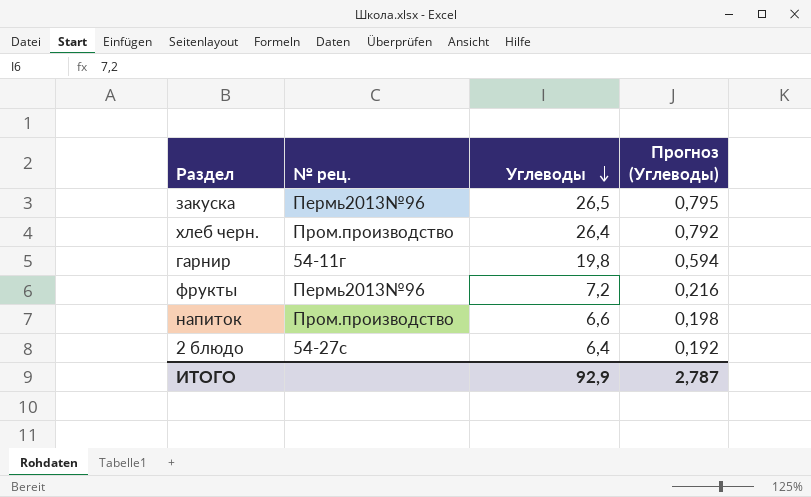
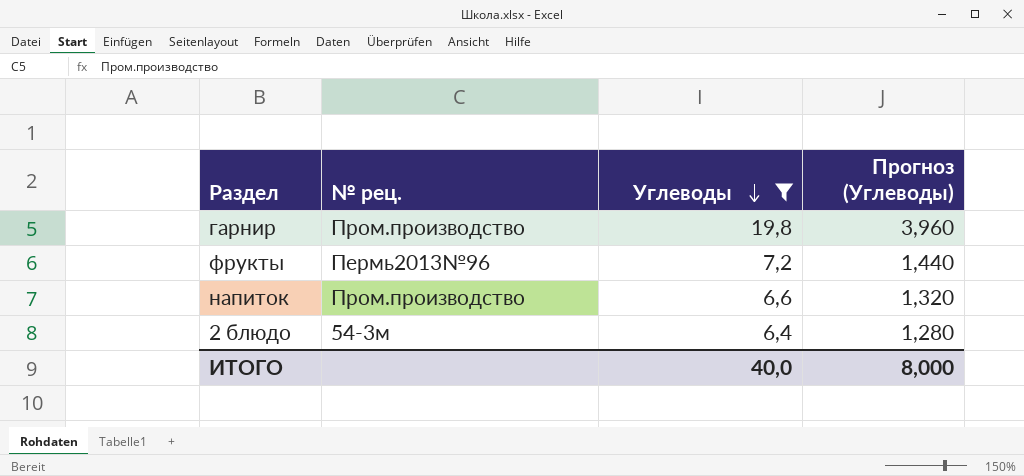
filter: none -> Углеводы <= 19,8
column Прогноз (Углеводы) | formula: [Углеводы] * 0,03 -> [Углеводы] * 0,2
гарнир | № рец.: 54-11г -> Пром.производство
2 блюдо | № рец.: 54-27с -> 54-3м
ИТОГО | Углеводы: 92,9 -> 40,0
ИТОГО | Прогноз (Углеводы): 2,787 -> 8,000

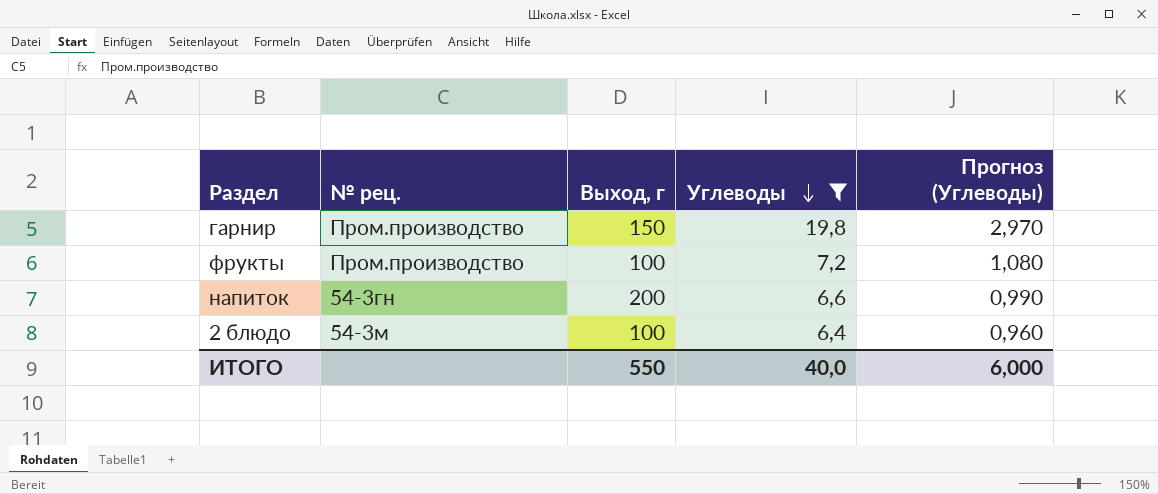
column Выход, г | position: none -> 3
column Прогноз (Углеводы) | formula: [Углеводы] * 0,2 -> [Углеводы] * 0,15
фрукты | № рец.: Пермь2013№96 -> Пром.производство
напиток | № рец.: Пром.производство -> 54-3гн
ИТОГО | Прогноз (Углеводы): 8,000 -> 6,000

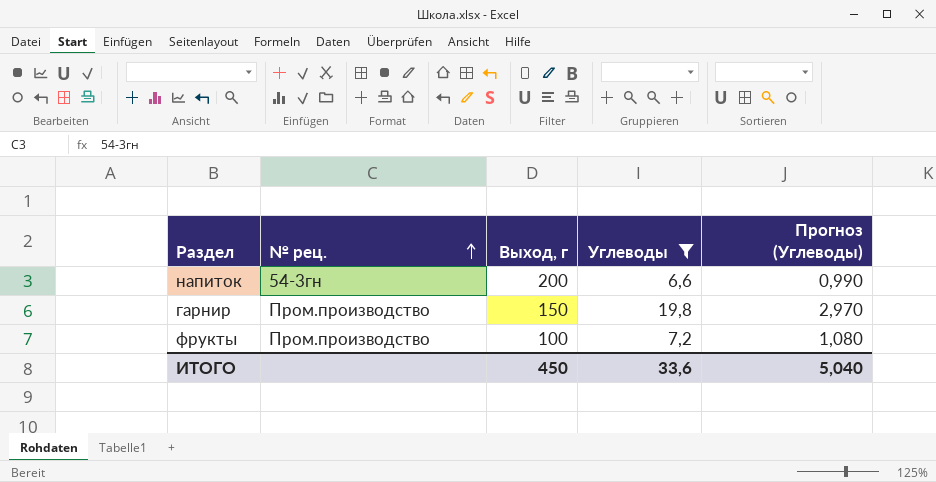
row order: Углеводы descending -> № рец. ascending
row 2 блюдо: 54-3м | 100 | 6,4 | 0,960 -> none
ИТОГО | Выход, г: 550 -> 450
ИТОГО | Углеводы: 40,0 -> 33,6
ИТОГО | Прогноз (Углеводы): 6,000 -> 5,040

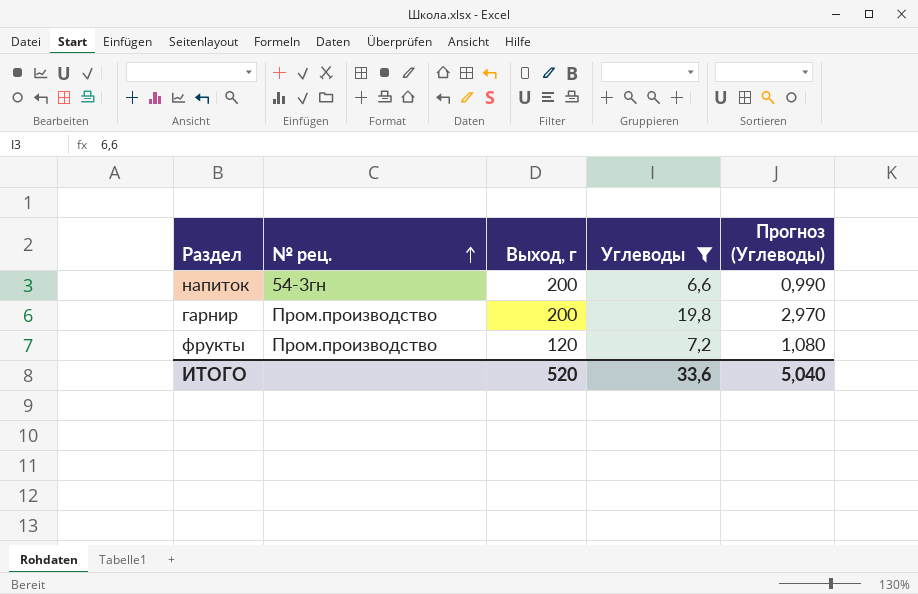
гарнир | Выход, г: 150 -> 200
фрукты | Выход, г: 100 -> 120
ИТОГО | Выход, г: 450 -> 520

